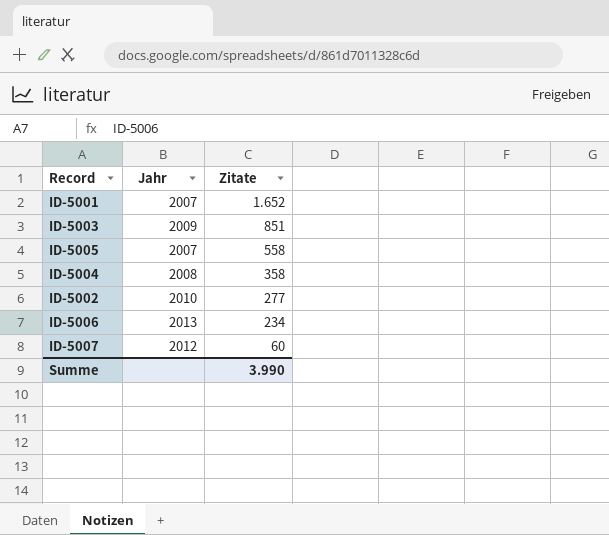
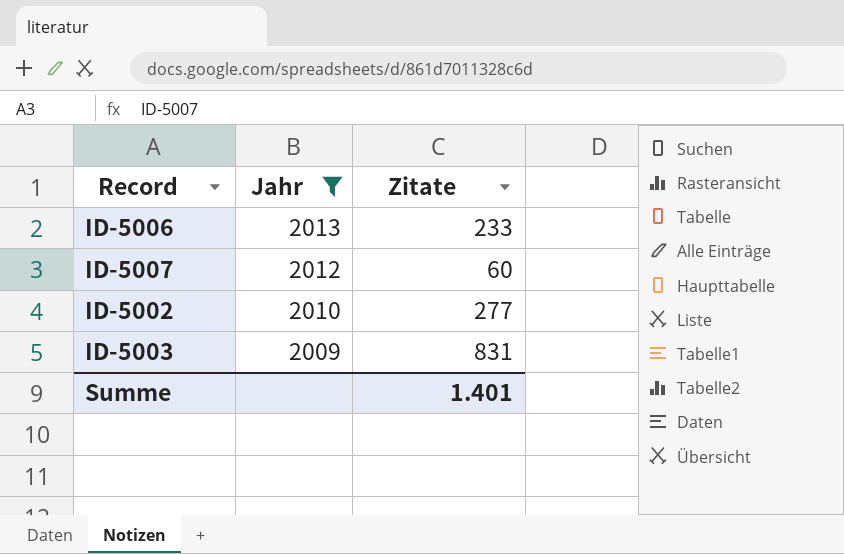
filter: none -> Jahr >= 2009
row order: Zitate descending -> Jahr descending
ID-5006 | Zitate: 234 -> 233
ID-5003 | Zitate: 851 -> 831
Summe | Zitate: 3.990 -> 1.401

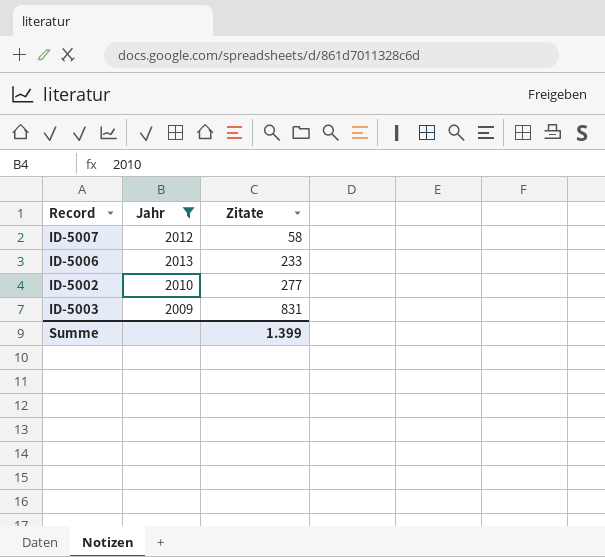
row order: Jahr descending -> Zitate ascending
ID-5007 | Zitate: 60 -> 58
Summe | Zitate: 1.401 -> 1.399

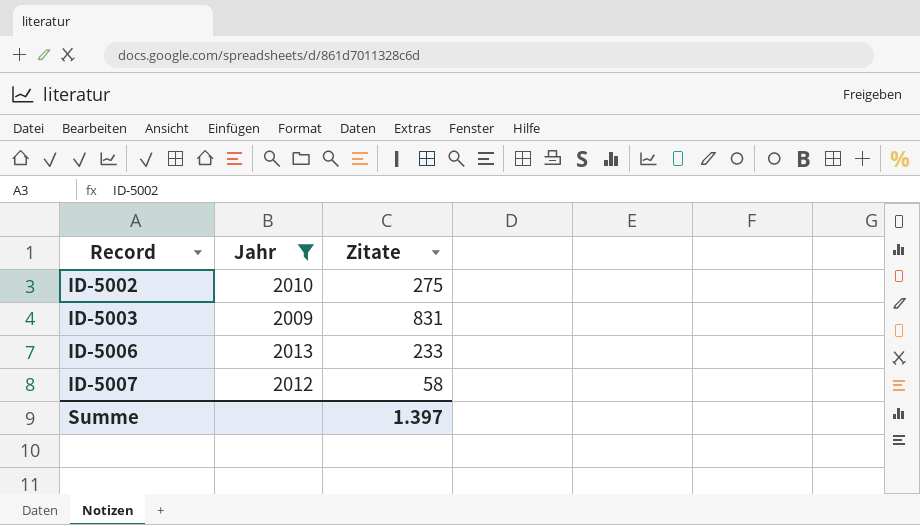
row order: Zitate ascending -> Record ascending
ID-5002 | Zitate: 277 -> 275
Summe | Zitate: 1.399 -> 1.397

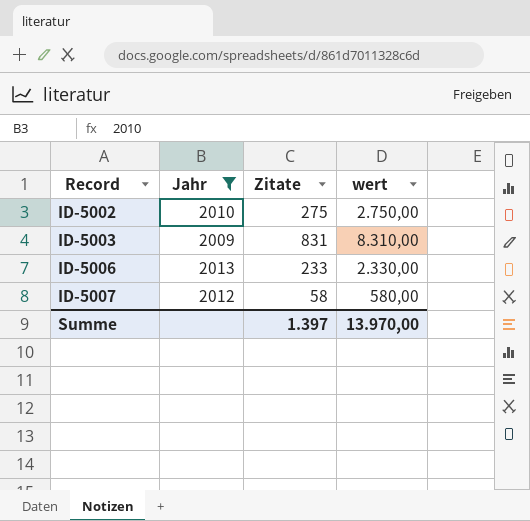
column wert | formula: none -> [Zitate] * 10

